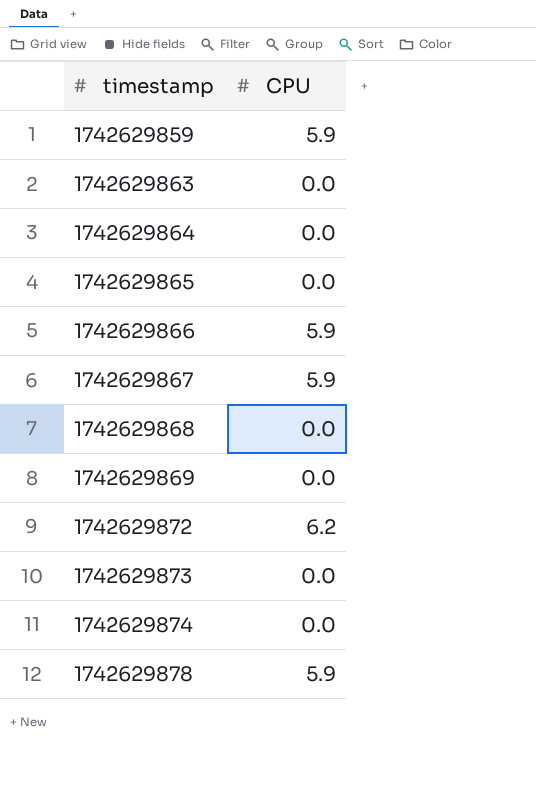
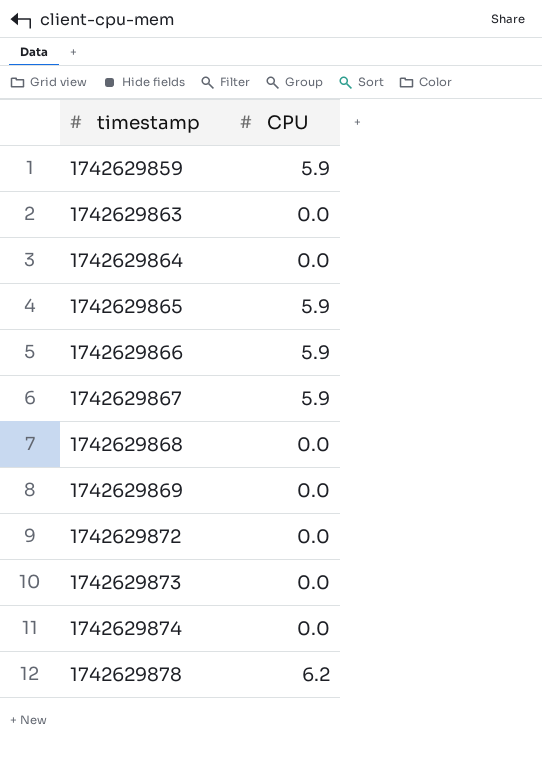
1742629865 | CPU: 0.0 -> 5.9
1742629872 | CPU: 6.2 -> 0.0
1742629878 | CPU: 5.9 -> 6.2

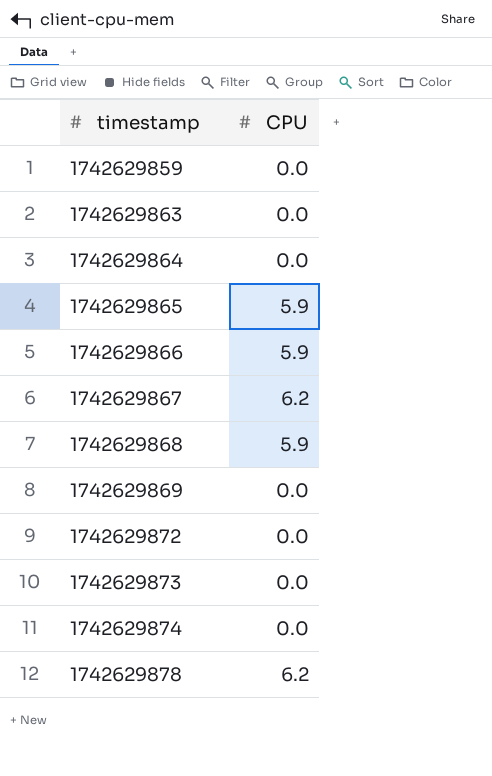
1742629859 | CPU: 5.9 -> 0.0
1742629867 | CPU: 5.9 -> 6.2
1742629868 | CPU: 0.0 -> 5.9

